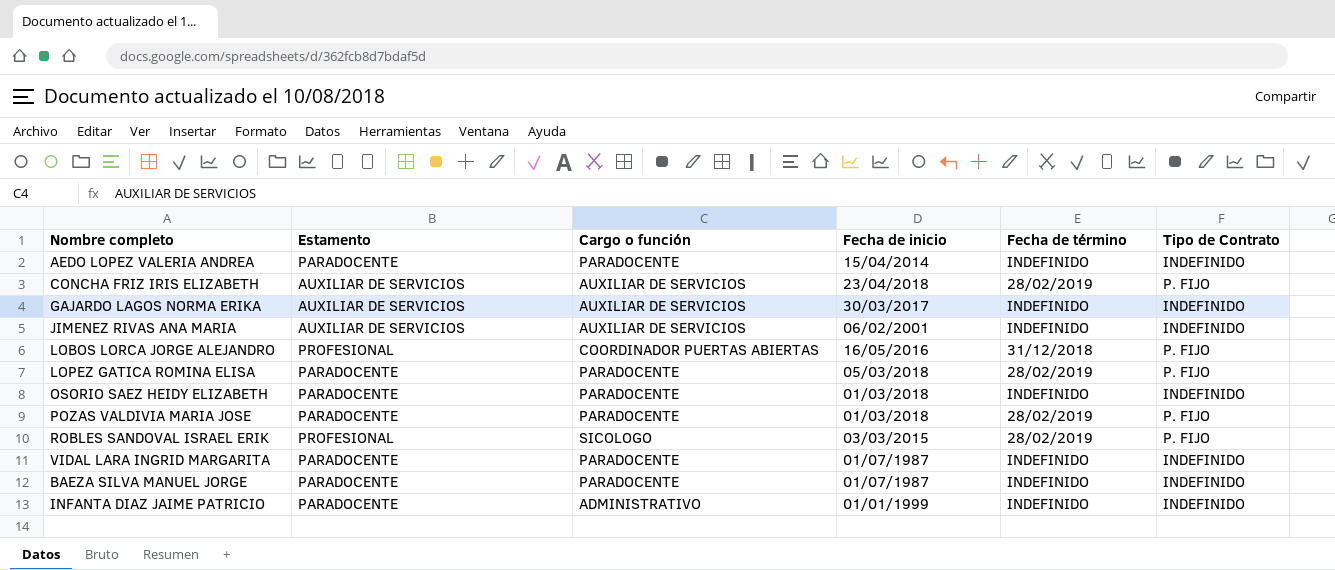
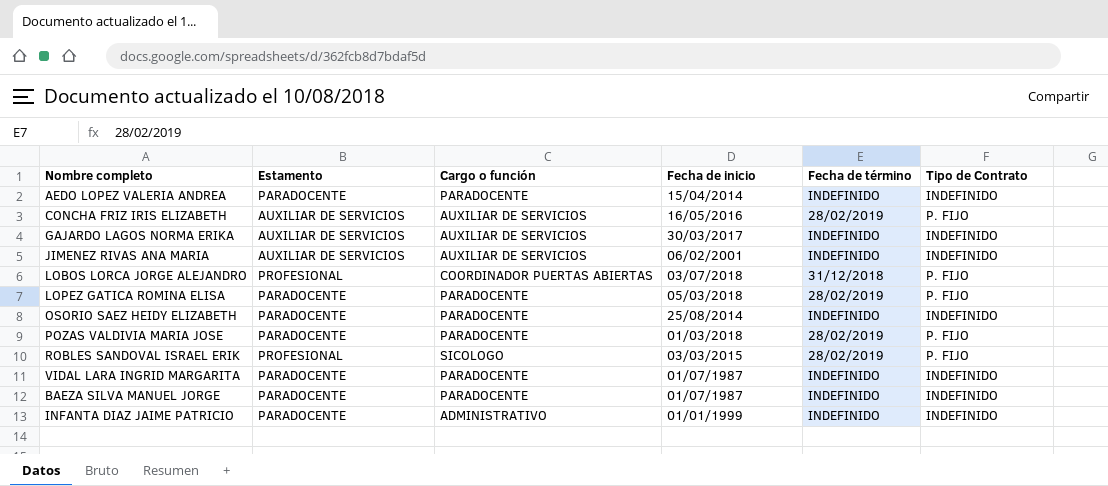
CONCHA FRIZ IRIS ELIZABETH | Fecha de inicio: 23/04/2018 -> 16/05/2016
LOBOS LORCA JORGE ALEJANDRO | Fecha de inicio: 16/05/2016 -> 03/07/2018
OSORIO SAEZ HEIDY ELIZABETH | Fecha de inicio: 01/03/2018 -> 25/08/2014

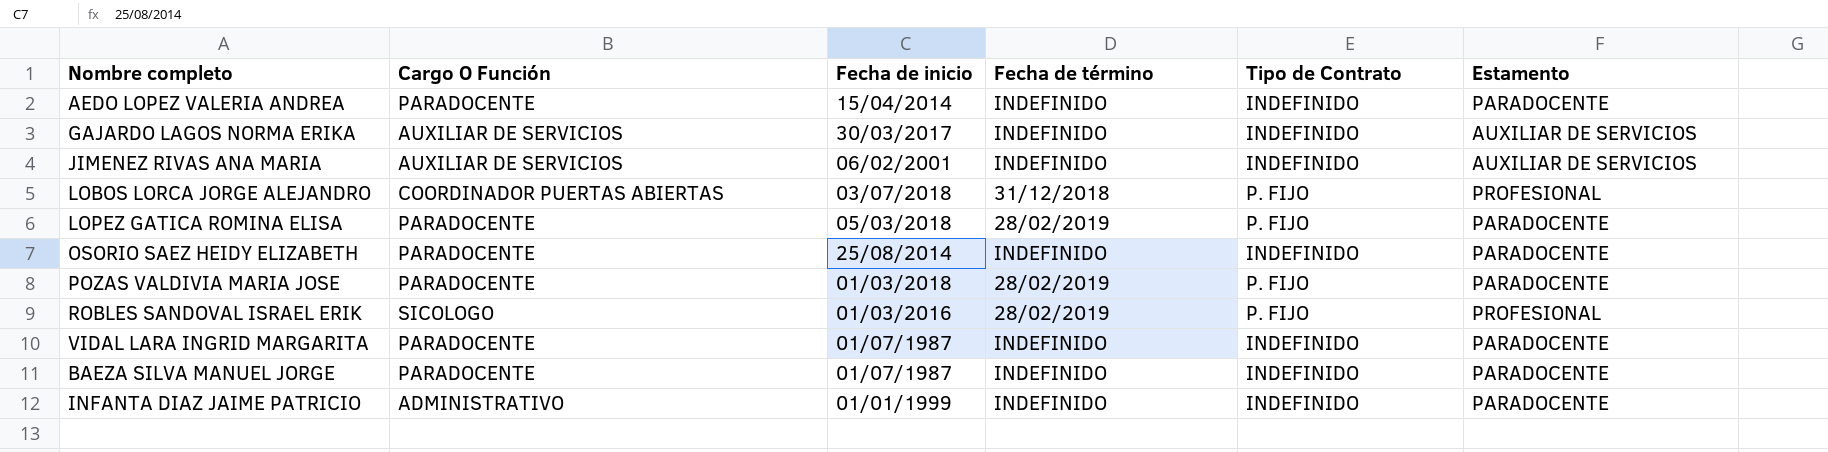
column name: Cargo o función -> Cargo O Función
column Estamento | position: 2 -> 6
row CONCHA FRIZ IRIS ELIZABETH: AUXILIAR DE SERVICIOS | AUXILIAR DE SERVICIOS | 16/05/2016 | 28/02/2019 | P. FIJO -> none
ROBLES SANDOVAL ISRAEL ERIK | Fecha de inicio: 03/03/2015 -> 01/03/2016

